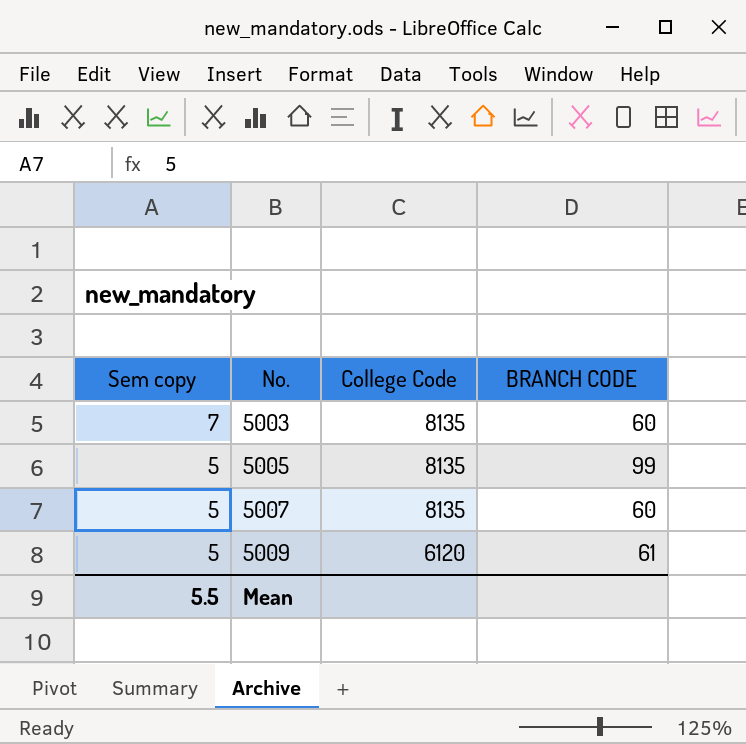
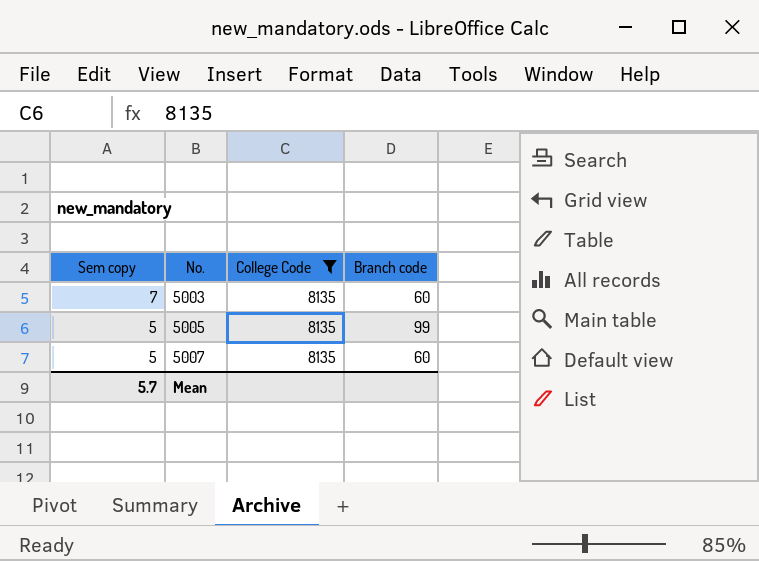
filter: none -> College Code = 8135
column name: BRANCH CODE -> Branch code
Mean | Sem copy: 5.5 -> 5.7

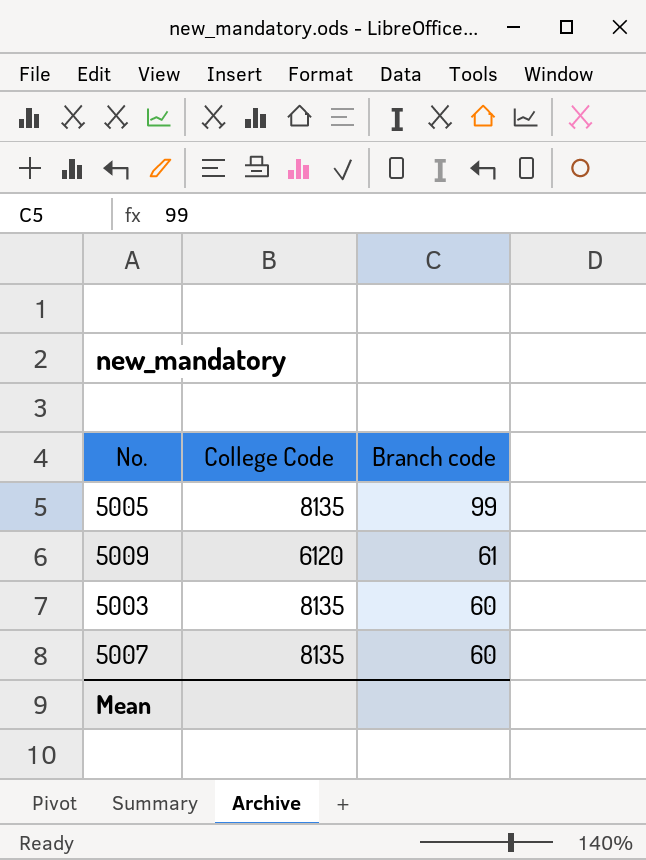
filter: College Code = 8135 -> none
row order: Sem copy descending -> Branch code descending
column Sem copy | position: 1 -> none

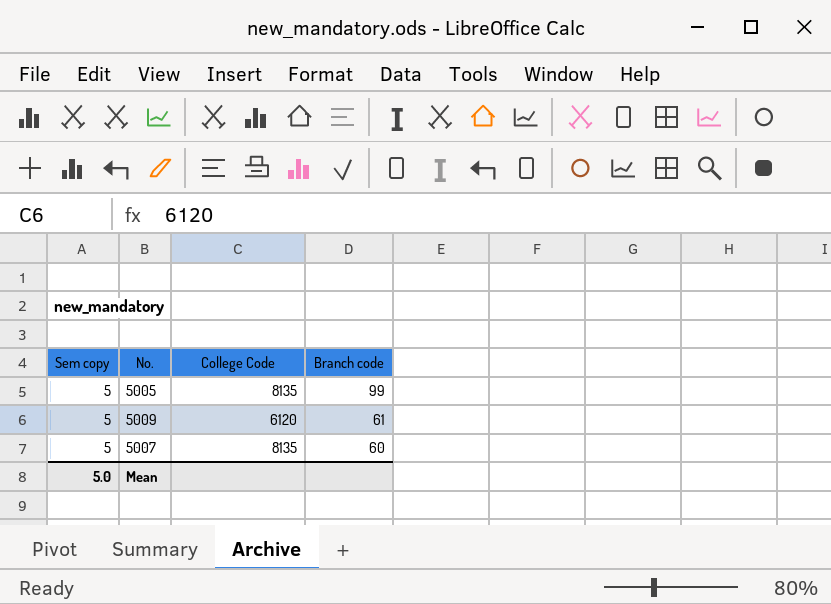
column Sem copy | position: none -> 1
row 5003: 8135 | 60 -> none

